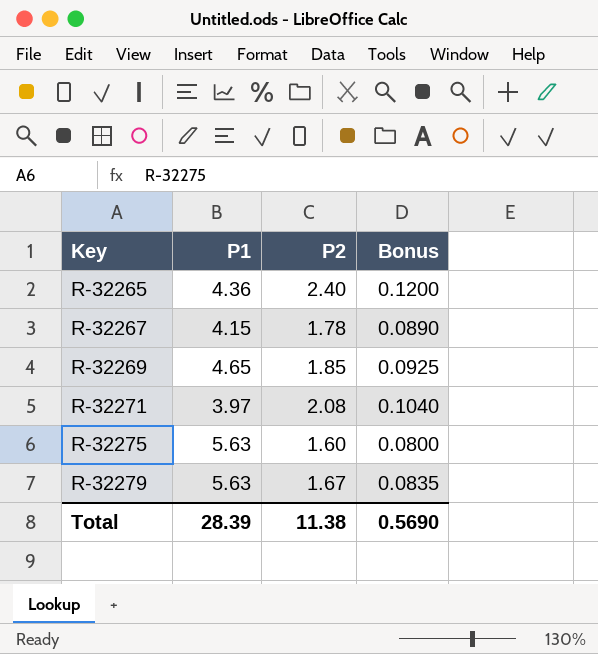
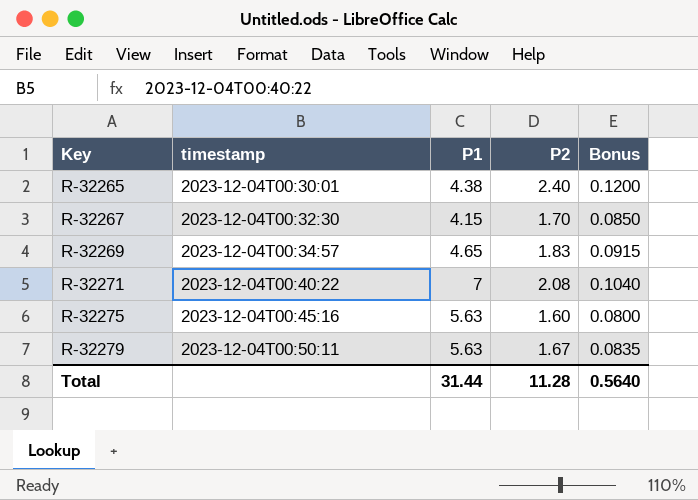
column timestamp | position: none -> 2
R-32265 | P1: 4.36 -> 4.38
R-32267 | P2: 1.78 -> 1.70
R-32267 | Bonus: 0.0890 -> 0.0850
R-32269 | P2: 1.85 -> 1.83
R-32269 | Bonus: 0.0925 -> 0.0915
R-32271 | P1: 3.97 -> 7
Total | P1: 28.39 -> 31.44
Total | P2: 11.38 -> 11.28
Total | Bonus: 0.5690 -> 0.5640

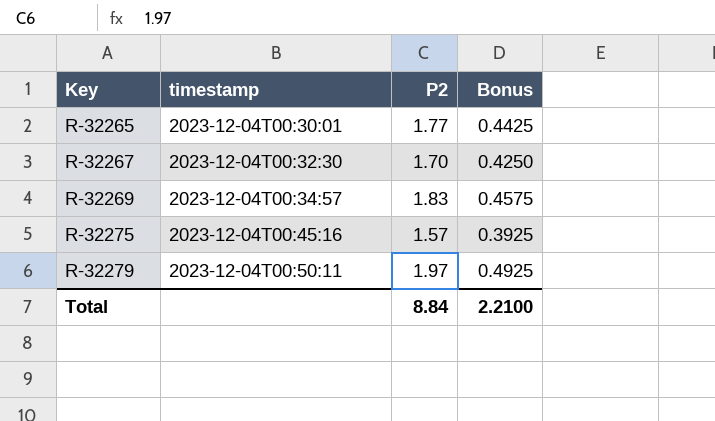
column P1 | position: 3 -> none
column Bonus | formula: [P2] * 0.05 -> [P2] * 0.25
row R-32271: 2023-12-04T00:40:22 | 7 | 2.08 | 0.1040 -> none
R-32265 | P2: 2.40 -> 1.77
R-32275 | P2: 1.60 -> 1.57
R-32279 | P2: 1.67 -> 1.97
Total | P2: 11.28 -> 8.84
Total | Bonus: 0.5640 -> 2.2100

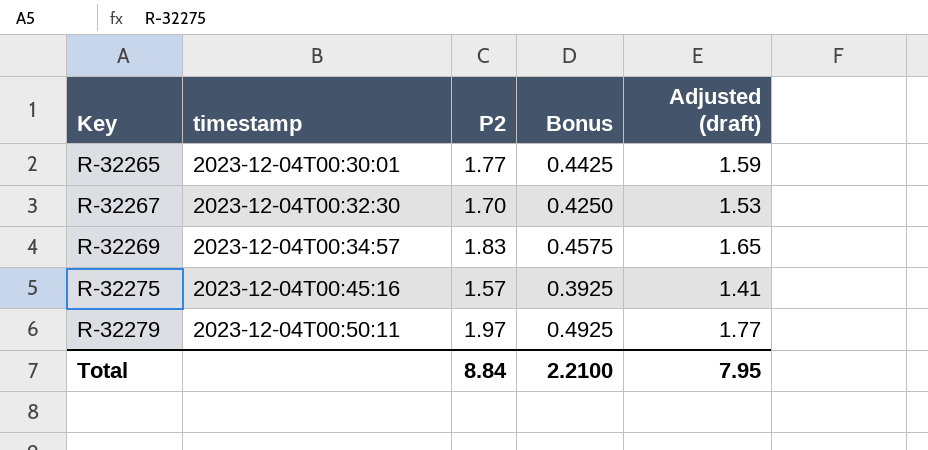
column Adjusted (draft) | formula: none -> [P2] * 0.9

